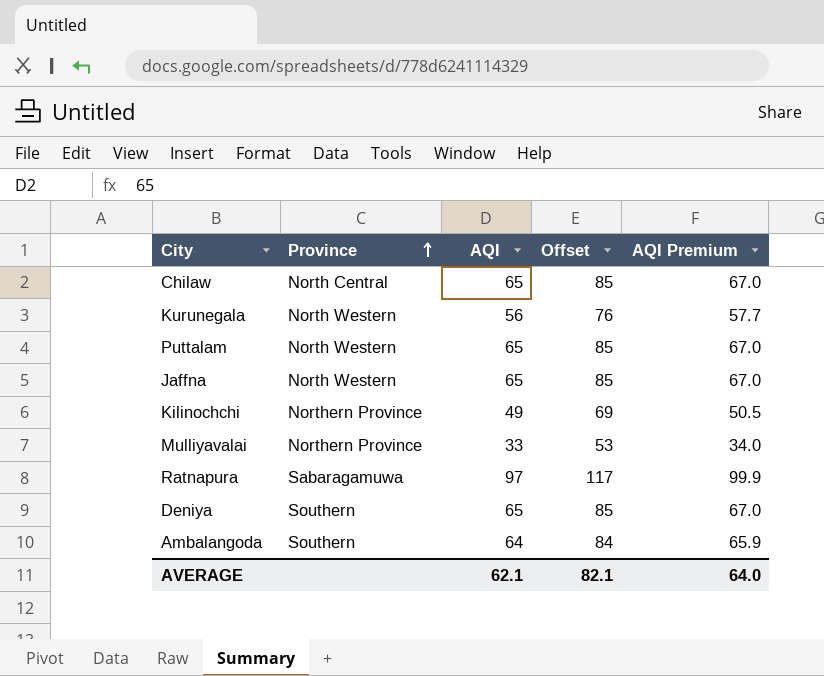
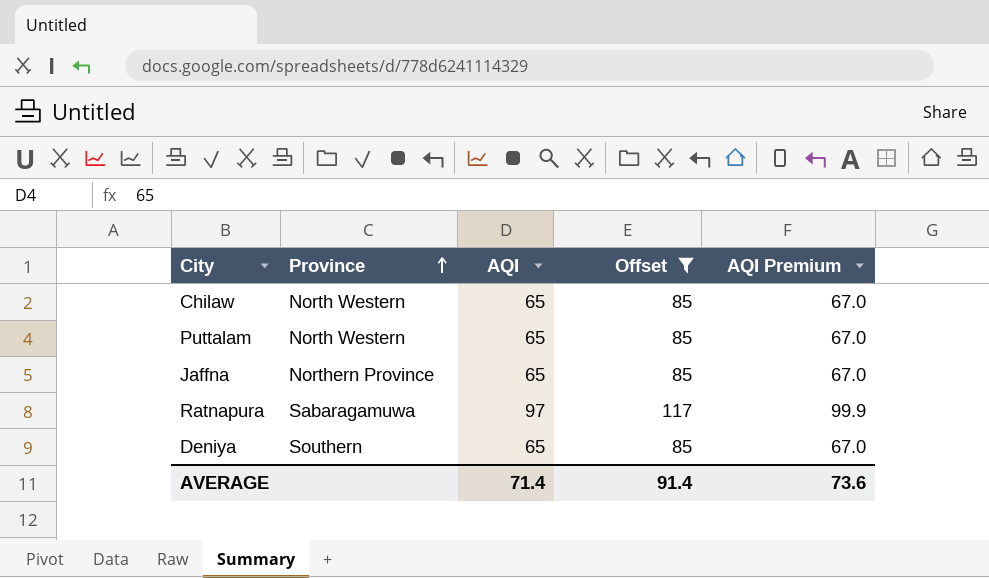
filter: none -> Offset >= 85
Chilaw | Province: North Central -> North Western
Jaffna | Province: North Western -> Northern Province
AVERAGE | AQI: 62.1 -> 71.4
AVERAGE | Offset: 82.1 -> 91.4
AVERAGE | AQI Premium: 64.0 -> 73.6

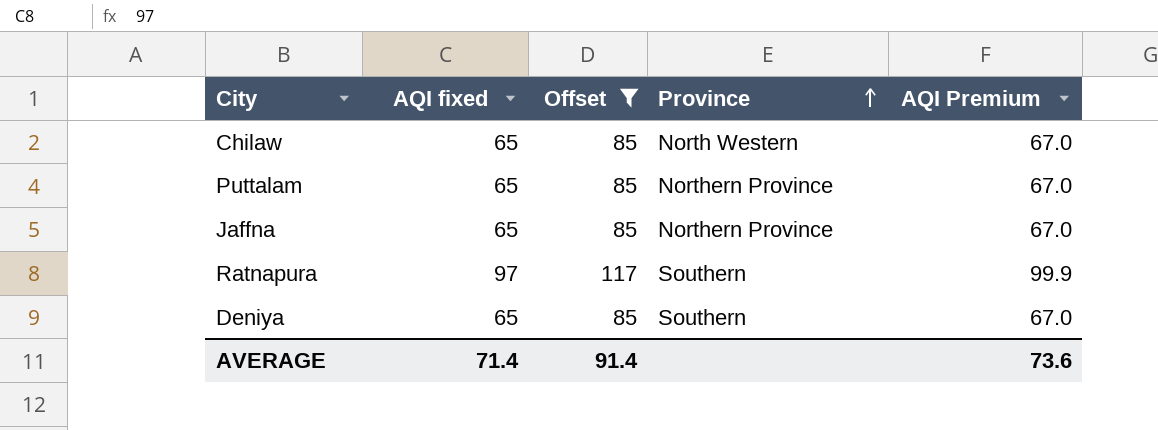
column name: AQI -> AQI fixed
column Province | position: 2 -> 4
Puttalam | Province: North Western -> Northern Province
Ratnapura | Province: Sabaragamuwa -> Southern

